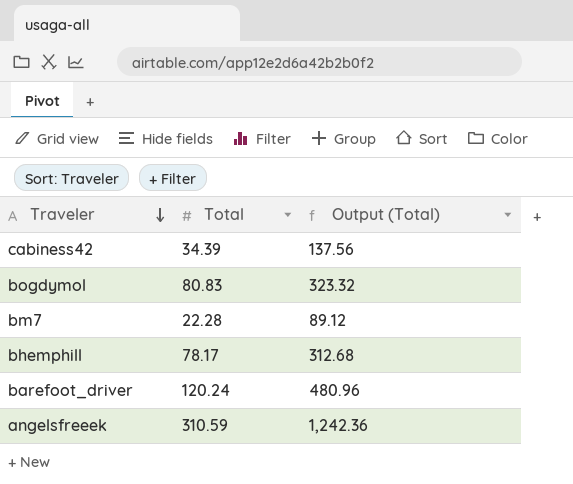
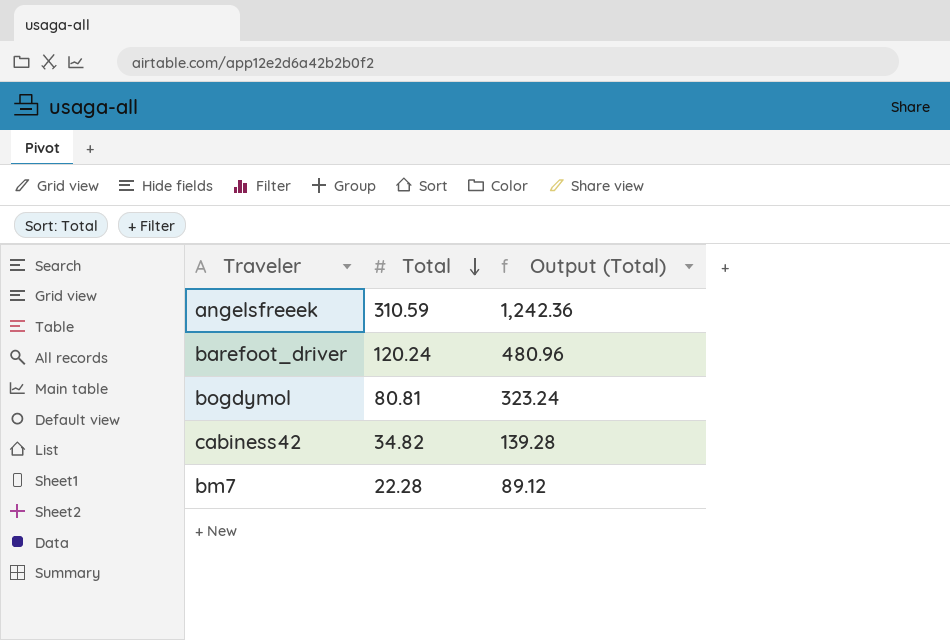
row order: Traveler descending -> Total descending
row bhemphill: 78.17 | 312.68 -> none
bogdymol | Total: 80.83 -> 80.81
bogdymol | Output (Total): 323.32 -> 323.24
cabiness42 | Total: 34.39 -> 34.82
cabiness42 | Output (Total): 137.56 -> 139.28

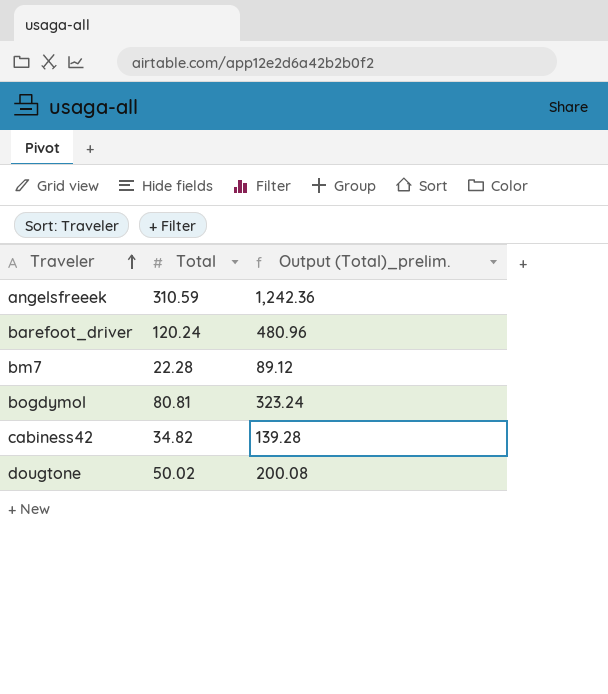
row order: Total descending -> Traveler ascending
column name: Output (Total) -> Output (Total)_prelim.
row dougtone: none -> 50.02 | 200.08

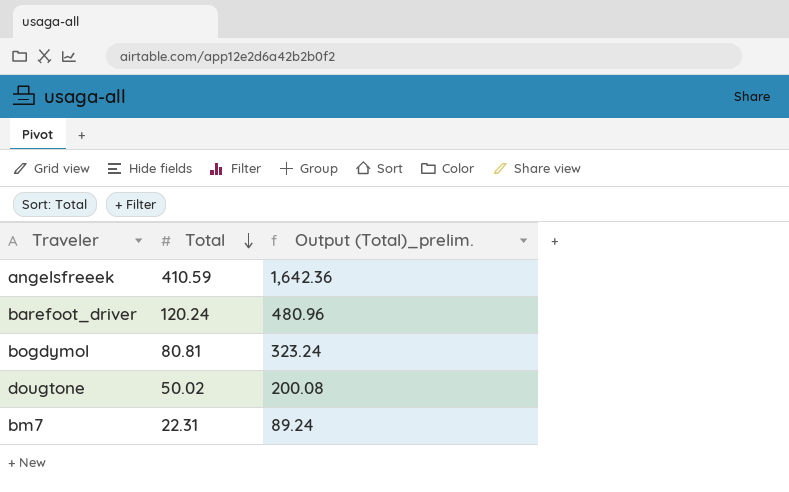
row order: Traveler ascending -> Total descending
row cabiness42: 34.82 | 139.28 -> none
angelsfreeek | Total: 310.59 -> 410.59
angelsfreeek | Output (Total)_prelim.: 1,242.36 -> 1,642.36
bm7 | Total: 22.28 -> 22.31
bm7 | Output (Total)_prelim.: 89.12 -> 89.24

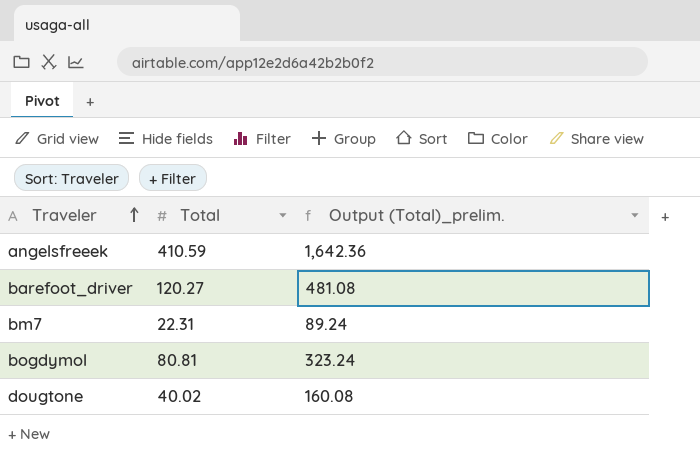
row order: Total descending -> Traveler ascending
barefoot_driver | Total: 120.24 -> 120.27
barefoot_driver | Output (Total)_prelim.: 480.96 -> 481.08
dougtone | Total: 50.02 -> 40.02
dougtone | Output (Total)_prelim.: 200.08 -> 160.08

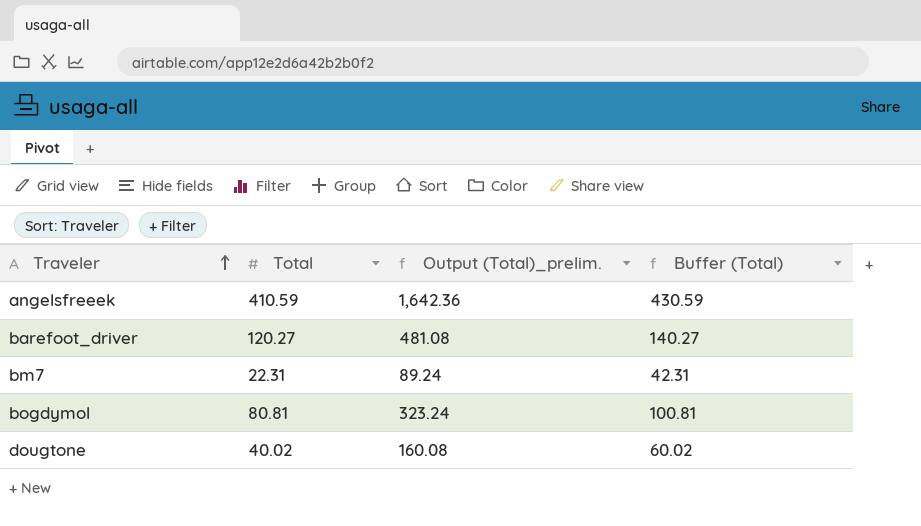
column Buffer (Total) | formula: none -> [Total] + 20

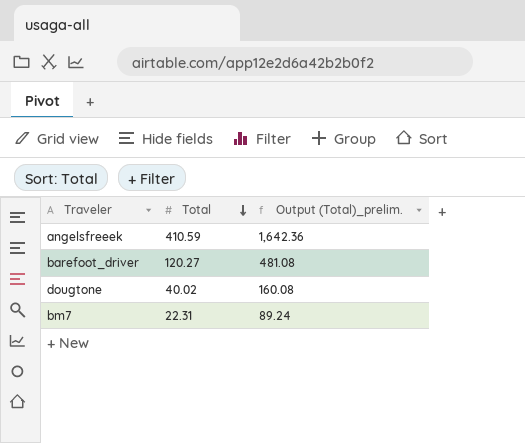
row order: Traveler ascending -> Total descending
column Buffer (Total) | formula: [Total] + 20 -> none
row bogdymol: 80.81 | 323.24 | 100.81 -> none

